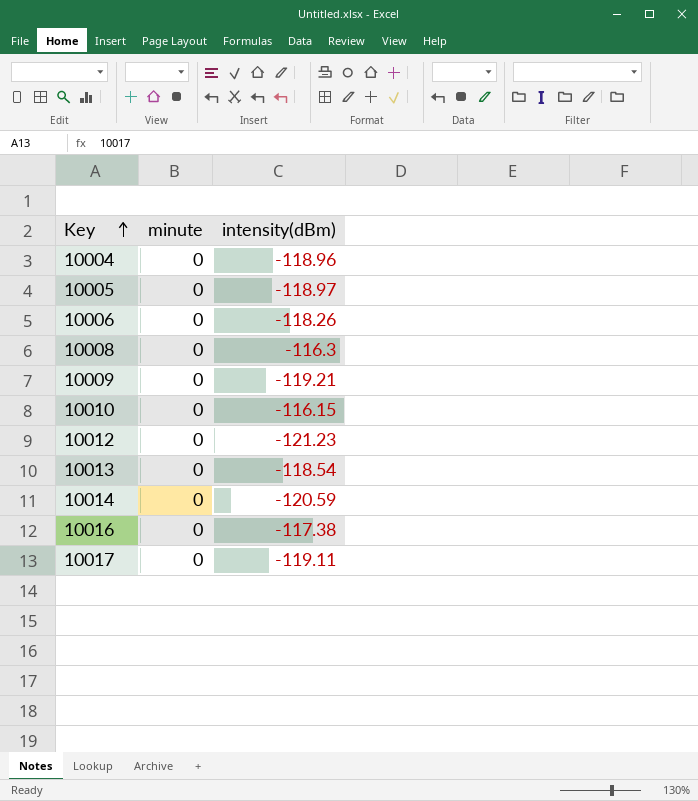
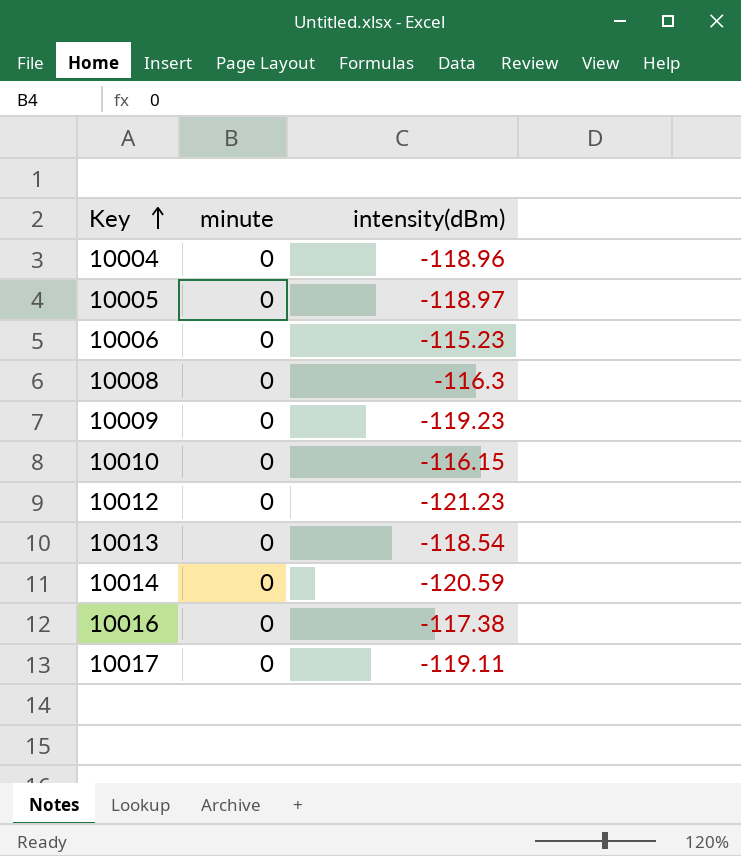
10006 | intensity(dBm): -118.26 -> -115.23
10009 | intensity(dBm): -119.21 -> -119.23

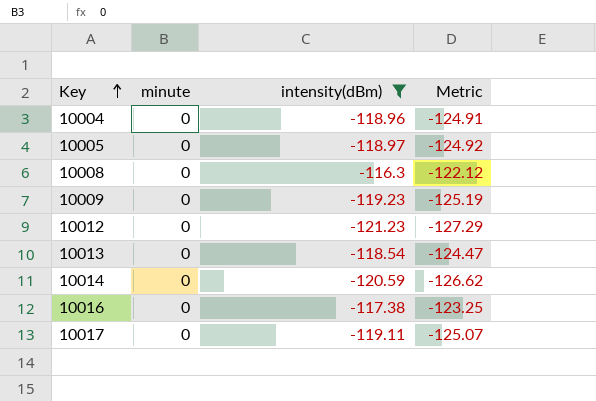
filter: none -> intensity(dBm) <= -116.3
column Metric | formula: none -> [intensity(dBm)] * 1.05

